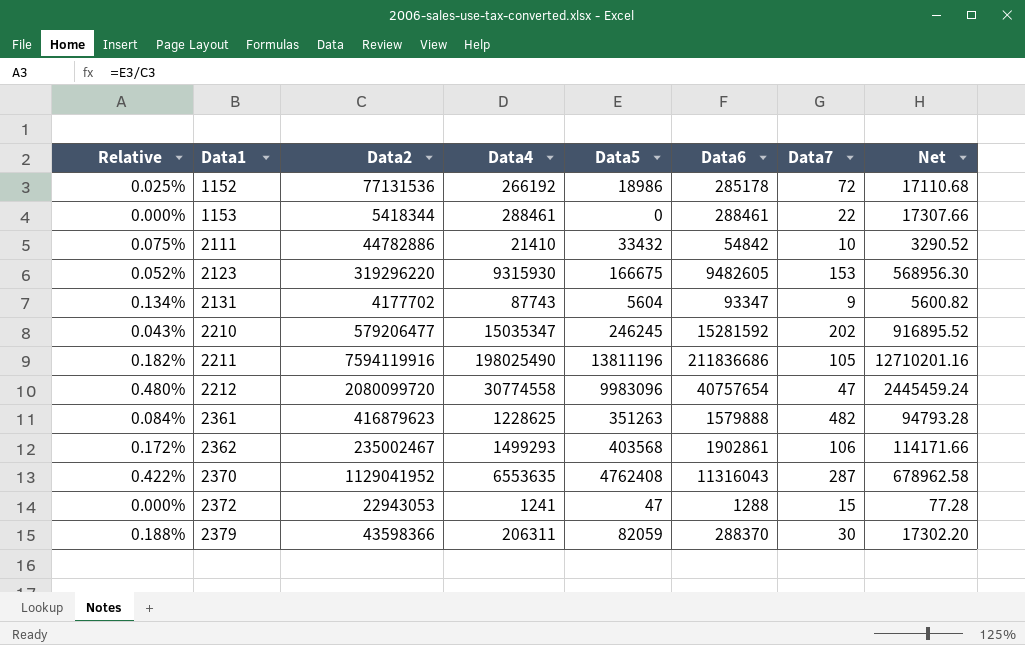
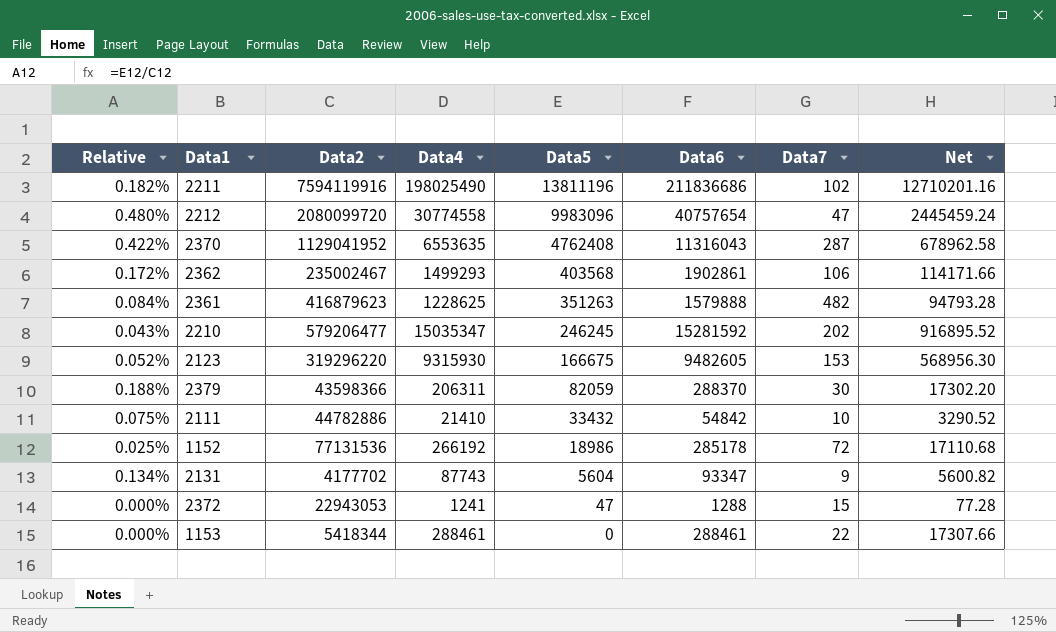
row order: Data1 ascending -> Data5 descending
2211 | Data7: 105 -> 102

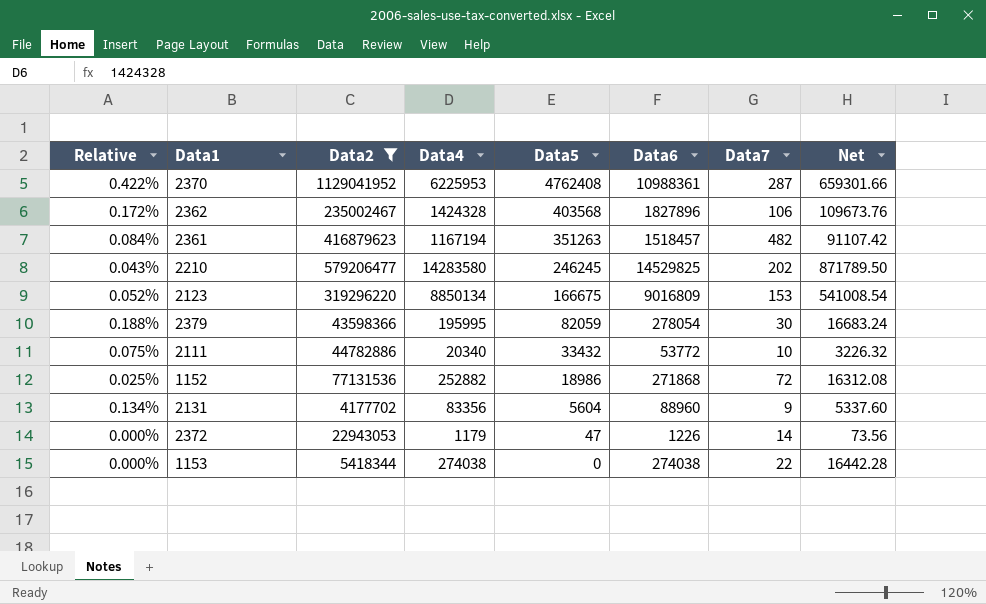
filter: none -> Data2 <= 1129041952
2370 | Data4: 6553635 -> 6225953
2370 | Data6: 11316043 -> 10988361
2370 | Net: 678962.58 -> 659301.66
2362 | Data4: 1499293 -> 1424328
2362 | Data6: 1902861 -> 1827896
2362 | Net: 114171.66 -> 109673.76
2361 | Data4: 1228625 -> 1167194
2361 | Data6: 1579888 -> 1518457
2361 | Net: 94793.28 -> 91107.42
2210 | Data4: 15035347 -> 14283580
2210 | Data6: 15281592 -> 14529825
2210 | Net: 916895.52 -> 871789.50
2123 | Data4: 9315930 -> 8850134
2123 | Data6: 9482605 -> 9016809
2123 | Net: 568956.30 -> 541008.54
2379 | Data4: 206311 -> 195995
2379 | Data6: 288370 -> 278054
2379 | Net: 17302.20 -> 16683.24
2111 | Data4: 21410 -> 20340
2111 | Data6: 54842 -> 53772
2111 | Net: 3290.52 -> 3226.32
1152 | Data4: 266192 -> 252882
1152 | Data6: 285178 -> 271868
1152 | Net: 17110.68 -> 16312.08
2131 | Data4: 87743 -> 83356
2131 | Data6: 93347 -> 88960
2131 | Net: 5600.82 -> 5337.60
2372 | Data4: 1241 -> 1179
2372 | Data6: 1288 -> 1226
2372 | Data7: 15 -> 14
2372 | Net: 77.28 -> 73.56
1153 | Data4: 288461 -> 274038
1153 | Data6: 288461 -> 274038
1153 | Net: 17307.66 -> 16442.28

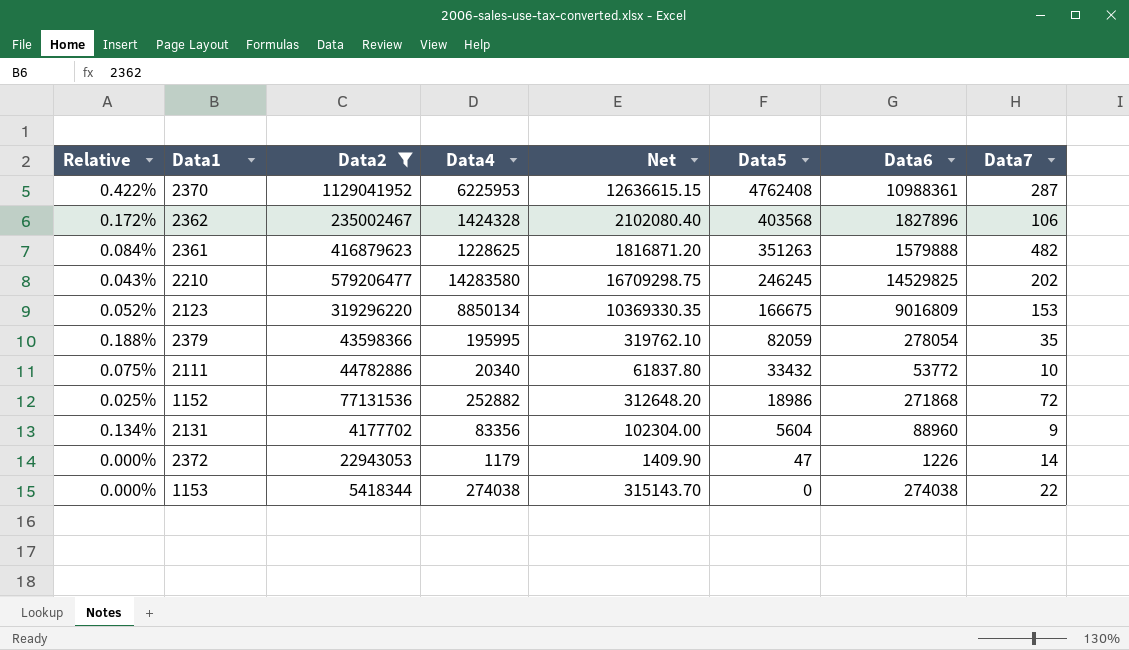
column Net | formula: [Data6] * 0.06 -> [Data6] * 1.15
column Net | position: 8 -> 5
2361 | Data4: 1167194 -> 1228625
2361 | Data6: 1518457 -> 1579888
2379 | Data7: 30 -> 35

